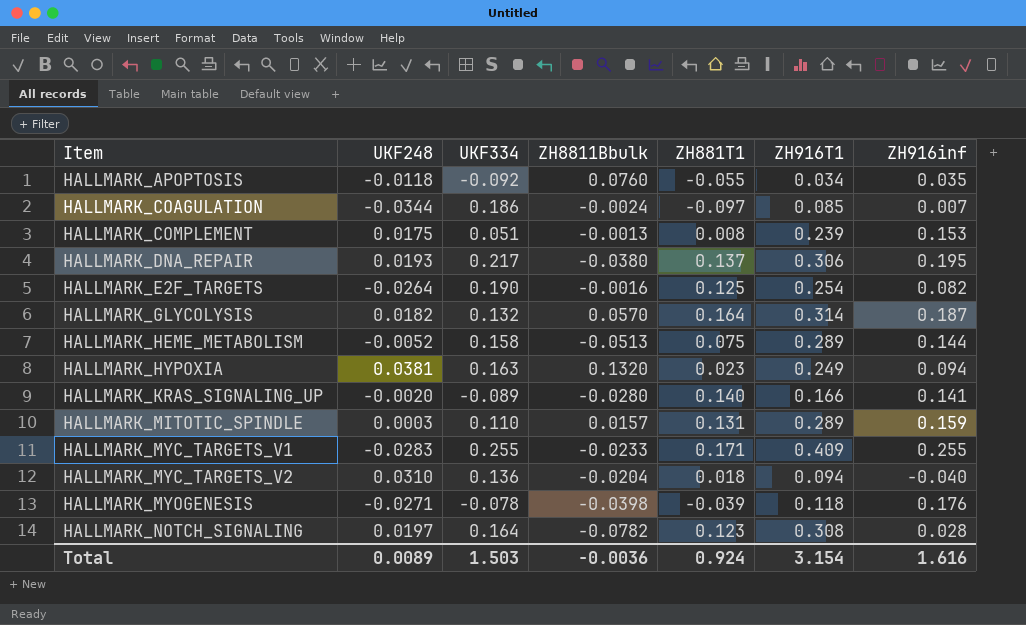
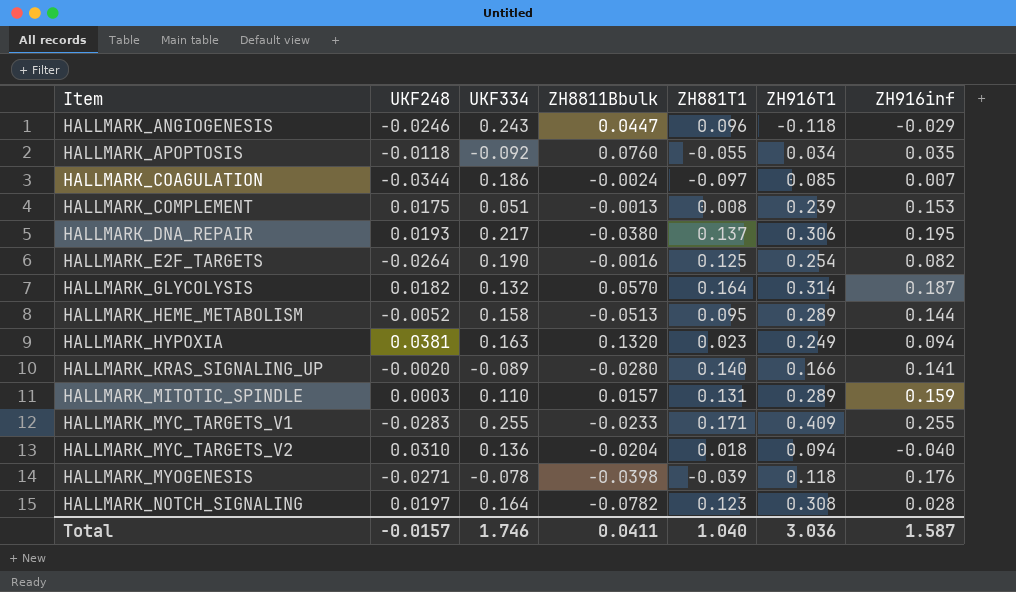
row HALLMARK_ANGIOGENESIS: none -> -0.0246 | 0.243 | 0.0447 | 0.096 | -0.118 | -0.029
HALLMARK_HEME_METABOLISM | ZH881T1: 0.075 -> 0.095
Total | UKF248: 0.0089 -> -0.0157
Total | UKF334: 1.503 -> 1.746
Total | ZH8811Bbulk: -0.0036 -> 0.0411
Total | ZH881T1: 0.924 -> 1.040
Total | ZH916T1: 3.154 -> 3.036
Total | ZH916inf: 1.616 -> 1.587

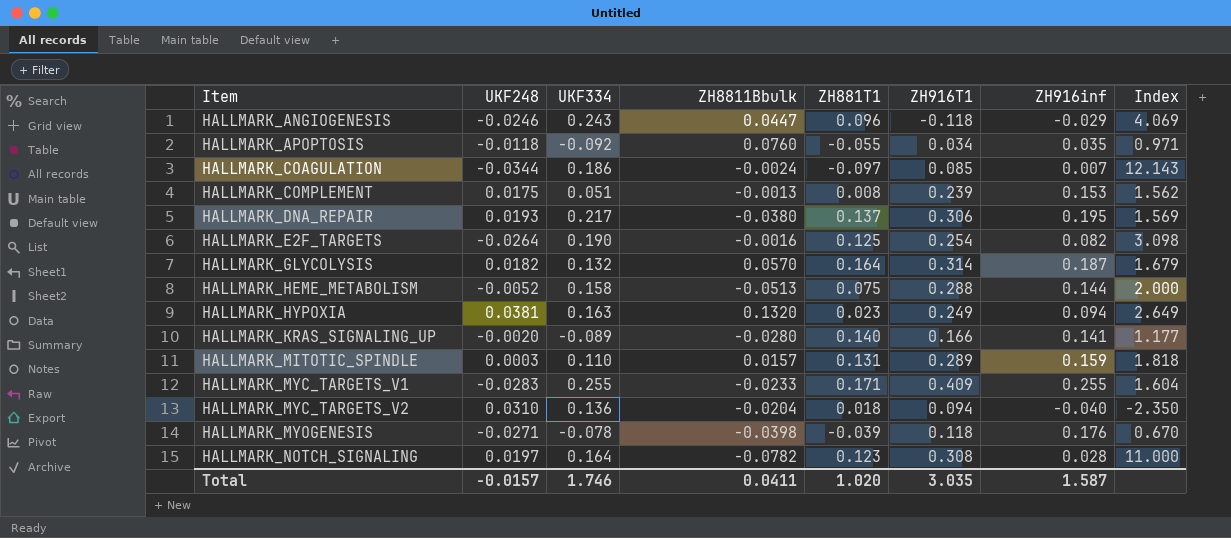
column Index | formula: none -> [ZH916T1] / [ZH916inf]
HALLMARK_HEME_METABOLISM | ZH881T1: 0.095 -> 0.075
HALLMARK_HEME_METABOLISM | ZH916T1: 0.289 -> 0.288
Total | ZH881T1: 1.040 -> 1.020
Total | ZH916T1: 3.036 -> 3.035

